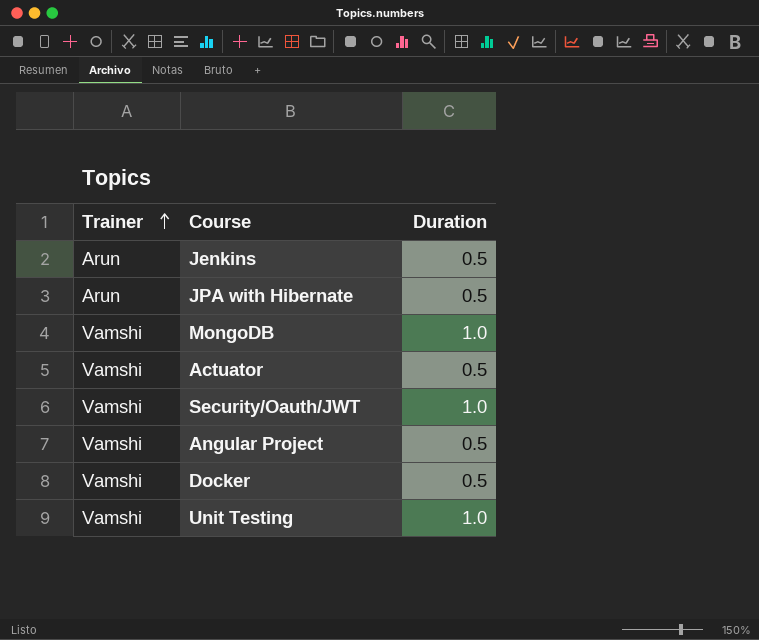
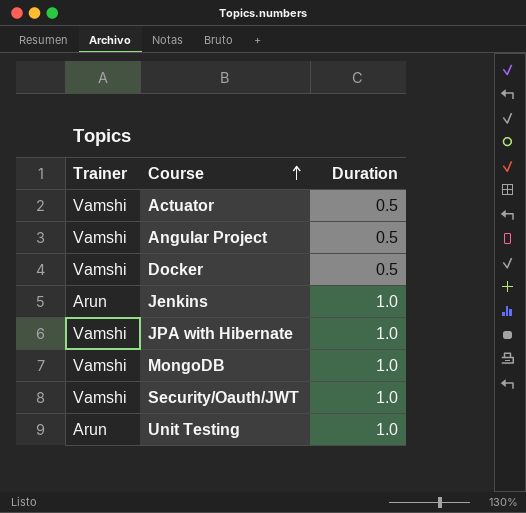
row order: Trainer ascending -> Course ascending
Jenkins | Duration: 0.5 -> 1.0
JPA with Hibernate | Trainer: Arun -> Vamshi
JPA with Hibernate | Duration: 0.5 -> 1.0
Unit Testing | Trainer: Vamshi -> Arun

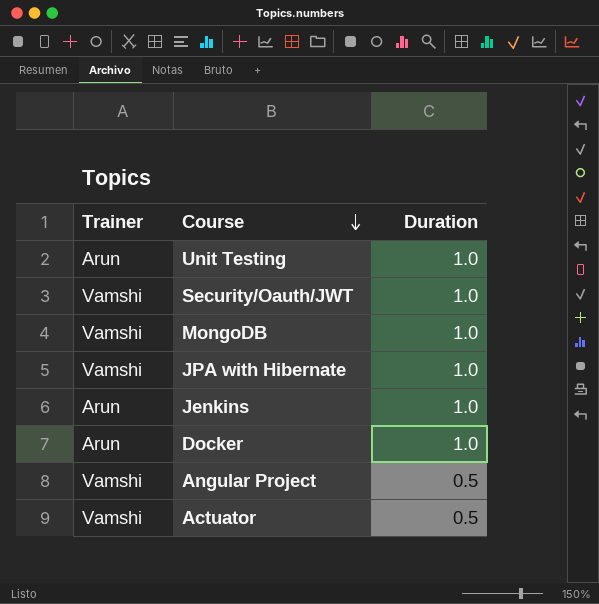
row order: Course ascending -> Course descending
Docker | Trainer: Vamshi -> Arun
Docker | Duration: 0.5 -> 1.0

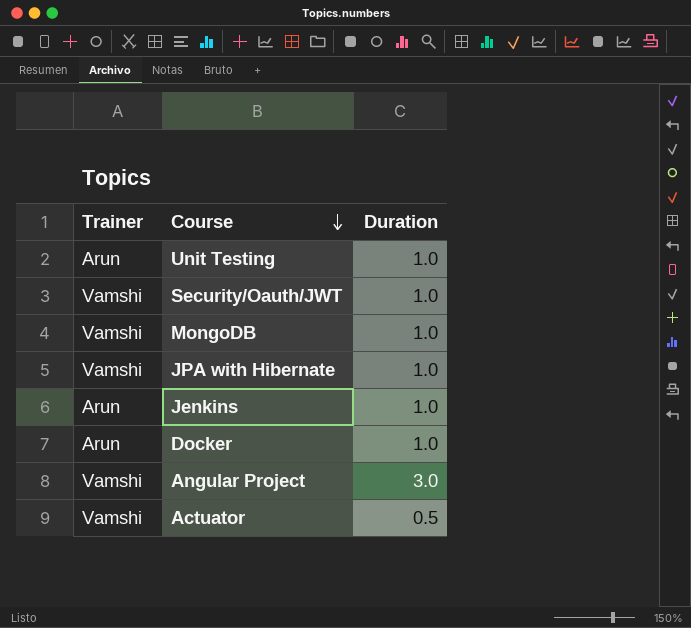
Angular Project | Duration: 0.5 -> 3.0

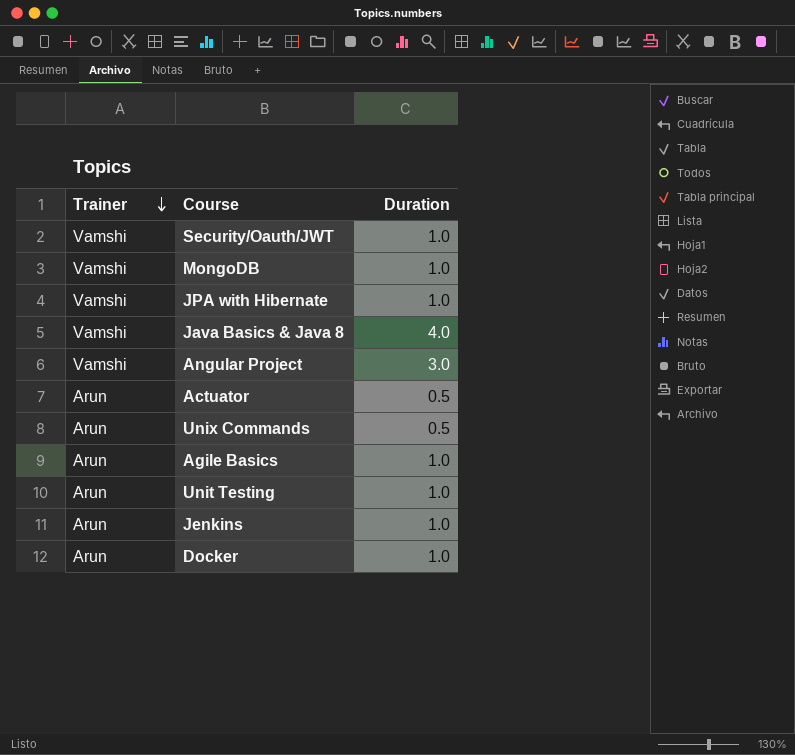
row order: Course descending -> Trainer descending
row Java Basics & Java 8: none -> Vamshi | 4.0
Actuator | Trainer: Vamshi -> Arun
row Unix Commands: none -> Arun | 0.5
row Agile Basics: none -> Arun | 1.0

